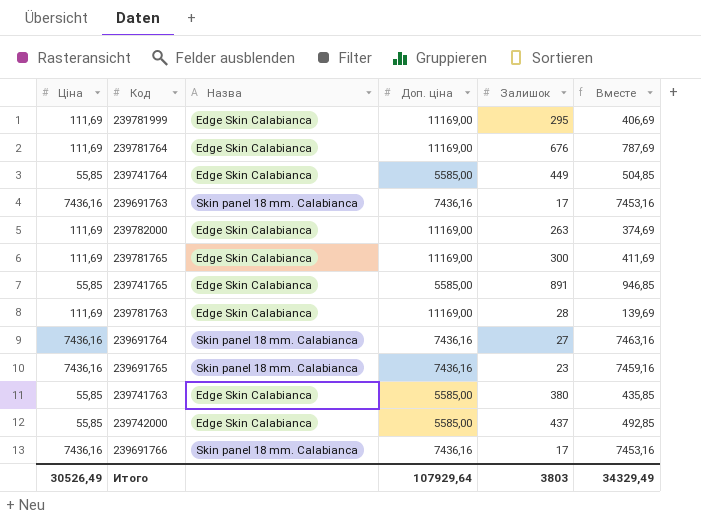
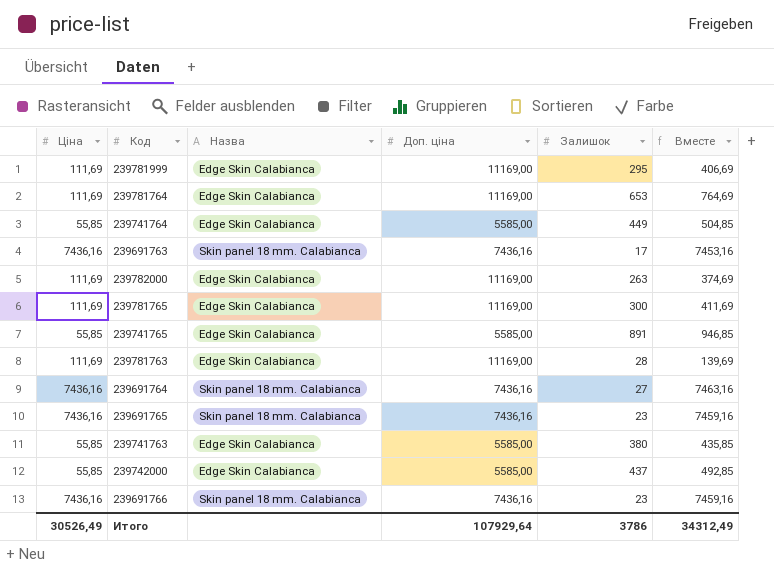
239781764 | Залишок: 676 -> 653
239781764 | Вместе: 787,69 -> 764,69
239691766 | Залишок: 17 -> 23
239691766 | Вместе: 7453,16 -> 7459,16
Итого | Залишок: 3803 -> 3786
Итого | Вместе: 34329,49 -> 34312,49

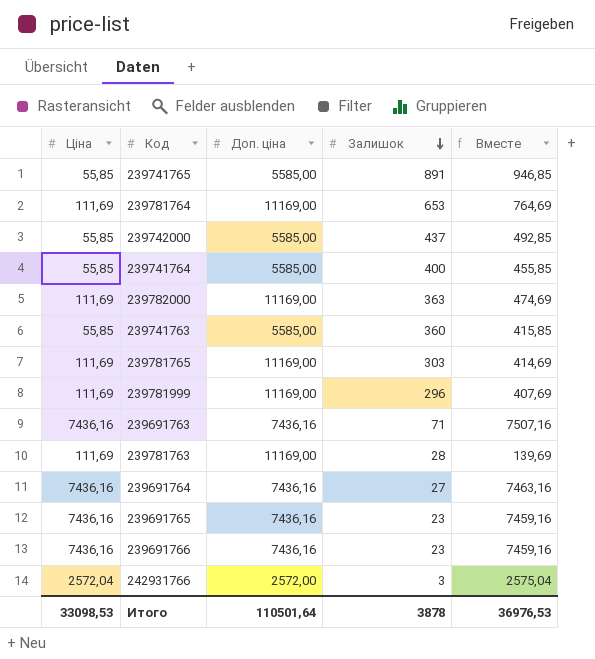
row order: none -> Залишок descending
column Назва | position: 3 -> none
239741764 | Залишок: 449 -> 400
239741764 | Вместе: 504,85 -> 455,85
239782000 | Залишок: 263 -> 363
239782000 | Вместе: 374,69 -> 474,69
239741763 | Залишок: 380 -> 360
239741763 | Вместе: 435,85 -> 415,85
239781765 | Залишок: 300 -> 303
239781765 | Вместе: 411,69 -> 414,69
239781999 | Залишок: 295 -> 296
239781999 | Вместе: 406,69 -> 407,69
239691763 | Залишок: 17 -> 71
239691763 | Вместе: 7453,16 -> 7507,16
row 242931766: none -> 2572,04 | 2572,00 | 3 | 2575,04
Итого | Ціна: 30526,49 -> 33098,53
Итого | Доп. ціна: 107929,64 -> 110501,64
Итого | Залишок: 3786 -> 3878
Итого | Вместе: 34312,49 -> 36976,53

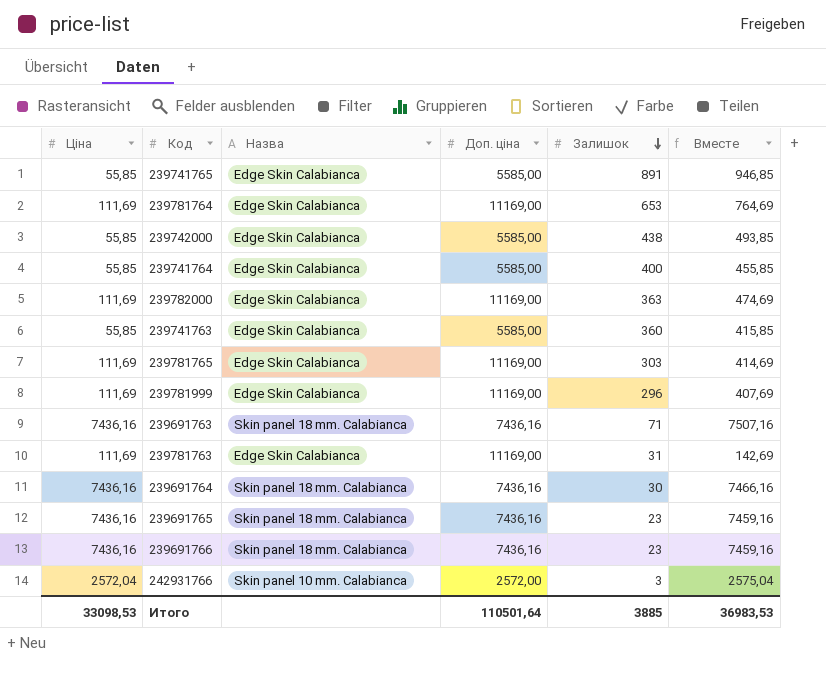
column Назва | position: none -> 3
239742000 | Залишок: 437 -> 438
239742000 | Вместе: 492,85 -> 493,85
239781763 | Залишок: 28 -> 31
239781763 | Вместе: 139,69 -> 142,69
239691764 | Залишок: 27 -> 30
239691764 | Вместе: 7463,16 -> 7466,16
Итого | Залишок: 3878 -> 3885
Итого | Вместе: 36976,53 -> 36983,53

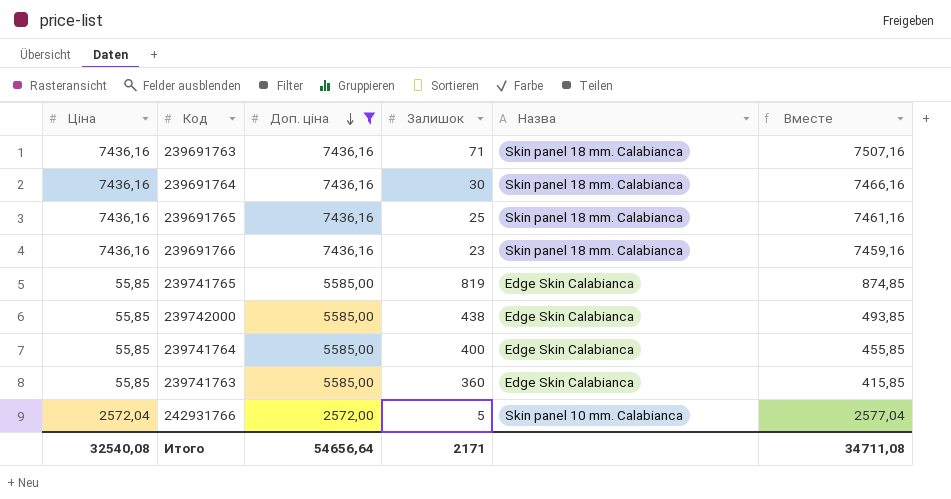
filter: none -> Доп. ціна != 11169,00
row order: Залишок descending -> Доп. ціна descending
column Назва | position: 3 -> 5
239691765 | Залишок: 23 -> 25
239691765 | Вместе: 7459,16 -> 7461,16
239741765 | Залишок: 891 -> 819
239741765 | Вместе: 946,85 -> 874,85
242931766 | Залишок: 3 -> 5
242931766 | Вместе: 2575,04 -> 2577,04
Итого | Ціна: 33098,53 -> 32540,08
Итого | Доп. ціна: 110501,64 -> 54656,64
Итого | Залишок: 3885 -> 2171
Итого | Вместе: 36983,53 -> 34711,08

